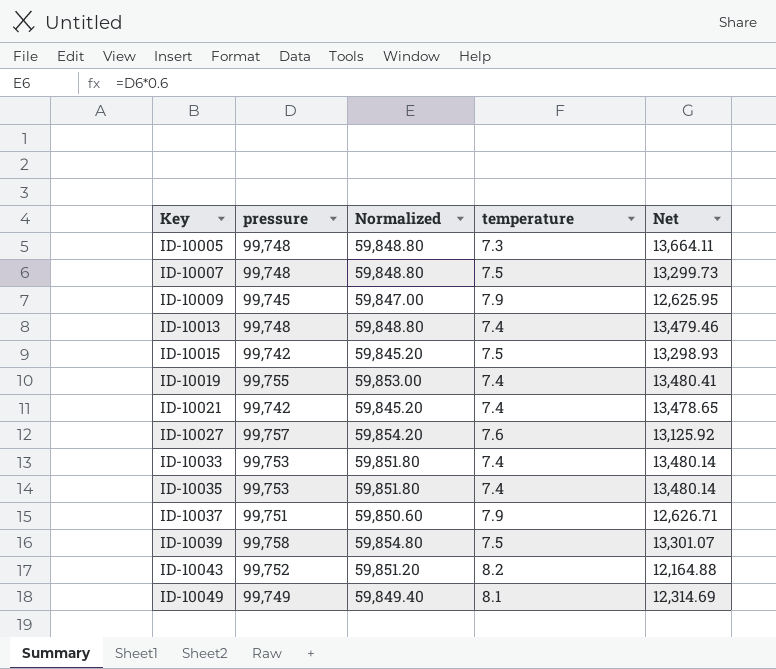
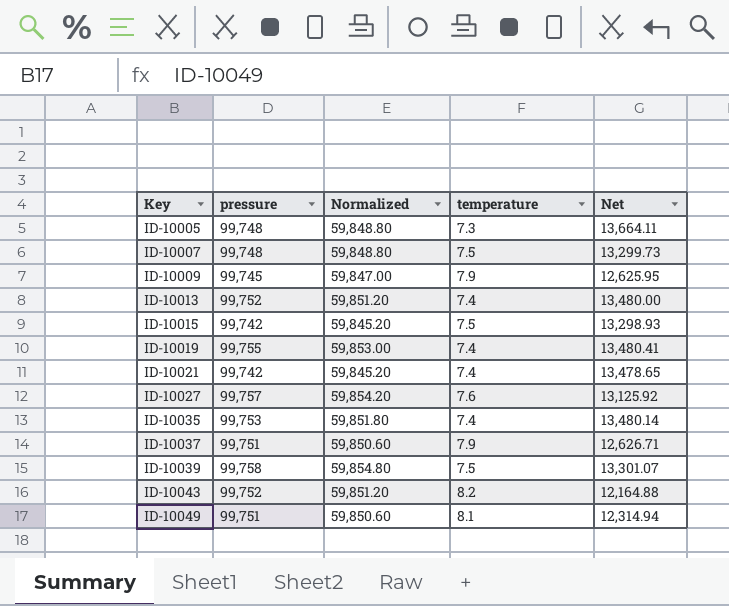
row ID-10033: 99,753 | 59,851.80 | 7.4 | 13,480.14 -> none
ID-10013 | pressure: 99,748 -> 99,752
ID-10013 | Normalized: 59,848.80 -> 59,851.20
ID-10013 | Net: 13,479.46 -> 13,480.00
ID-10049 | pressure: 99,749 -> 99,751
ID-10049 | Normalized: 59,849.40 -> 59,850.60
ID-10049 | Net: 12,314.69 -> 12,314.94

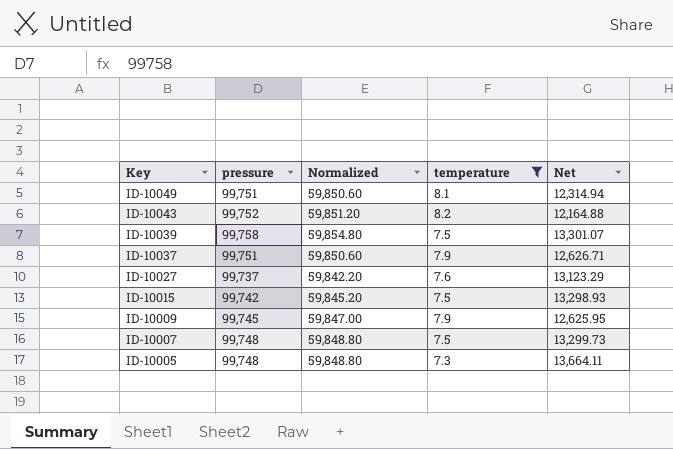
filter: none -> temperature != 7.4
row order: Key ascending -> Key descending
ID-10027 | pressure: 99,757 -> 99,737
ID-10027 | Normalized: 59,854.20 -> 59,842.20
ID-10027 | Net: 13,125.92 -> 13,123.29

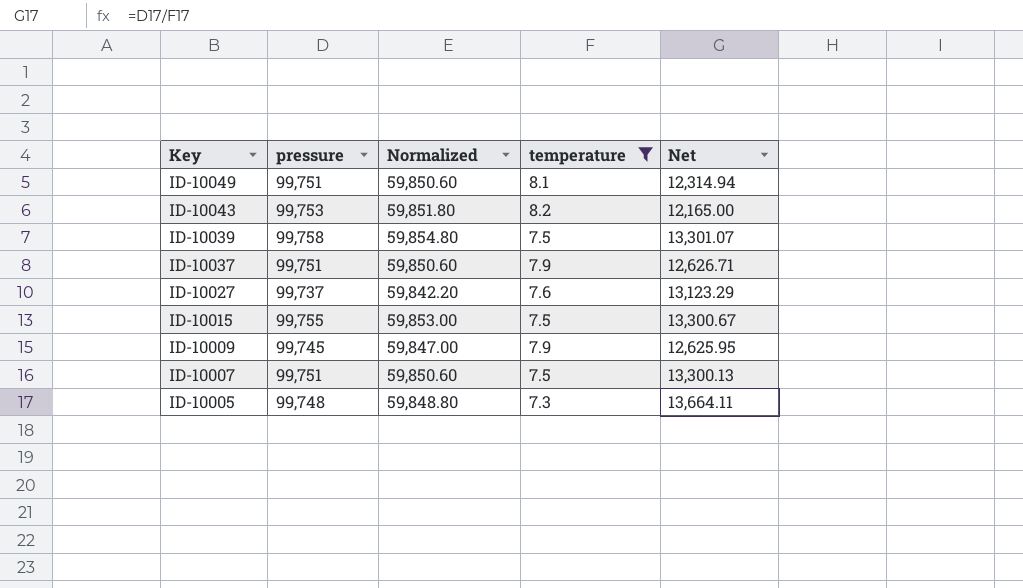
ID-10043 | pressure: 99,752 -> 99,753
ID-10043 | Normalized: 59,851.20 -> 59,851.80
ID-10043 | Net: 12,164.88 -> 12,165.00
ID-10015 | pressure: 99,742 -> 99,755
ID-10015 | Normalized: 59,845.20 -> 59,853.00
ID-10015 | Net: 13,298.93 -> 13,300.67
ID-10007 | pressure: 99,748 -> 99,751
ID-10007 | Normalized: 59,848.80 -> 59,850.60
ID-10007 | Net: 13,299.73 -> 13,300.13

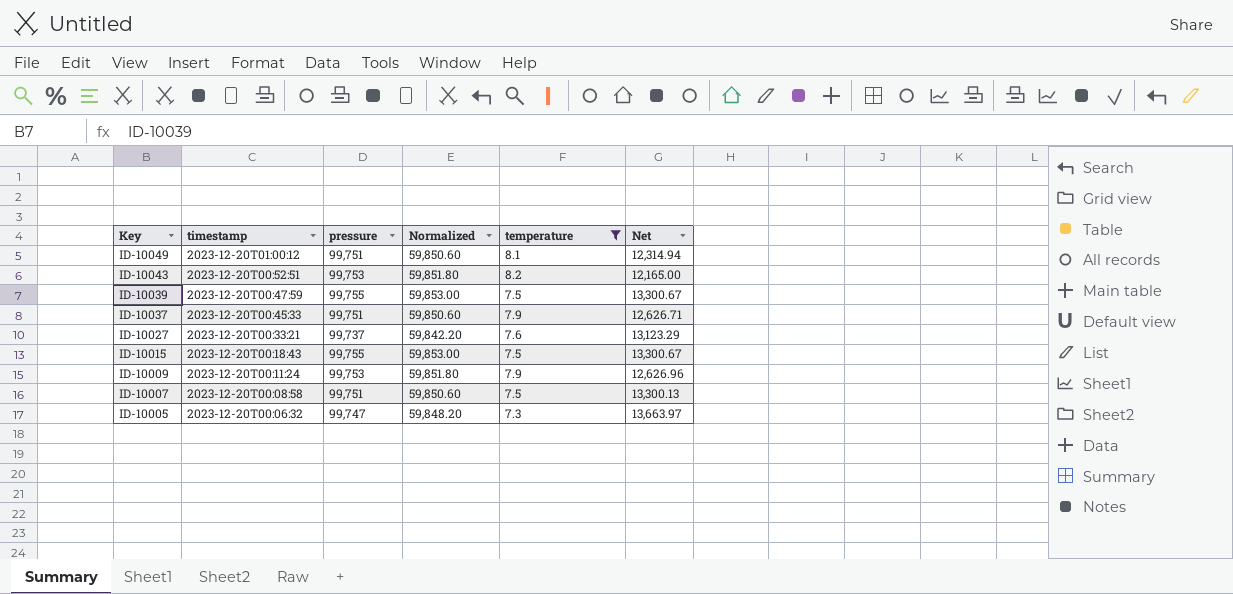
column timestamp | position: none -> 2
ID-10039 | pressure: 99,758 -> 99,755
ID-10039 | Normalized: 59,854.80 -> 59,853.00
ID-10039 | Net: 13,301.07 -> 13,300.67
ID-10009 | pressure: 99,745 -> 99,753
ID-10009 | Normalized: 59,847.00 -> 59,851.80
ID-10009 | Net: 12,625.95 -> 12,626.96
ID-10005 | pressure: 99,748 -> 99,747
ID-10005 | Normalized: 59,848.80 -> 59,848.20
ID-10005 | Net: 13,664.11 -> 13,663.97

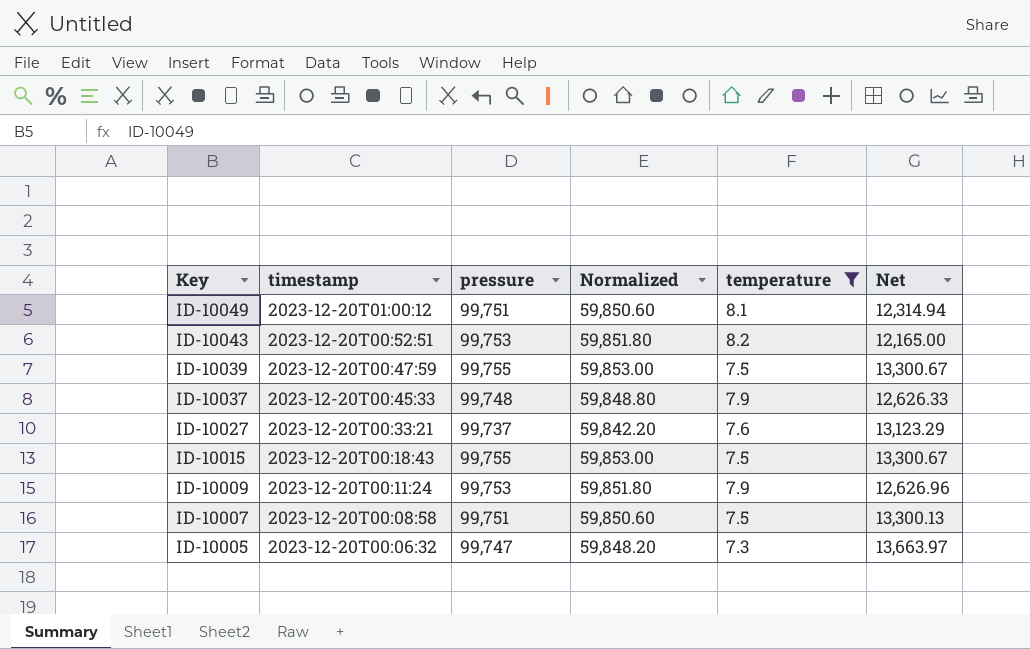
ID-10037 | pressure: 99,751 -> 99,748
ID-10037 | Normalized: 59,850.60 -> 59,848.80
ID-10037 | Net: 12,626.71 -> 12,626.33

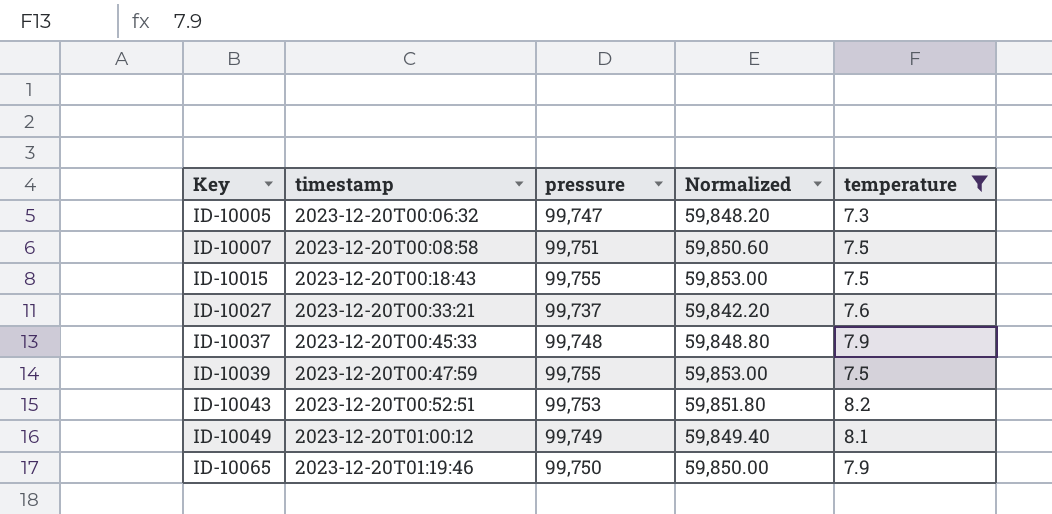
row order: Key descending -> Key ascending
column Net | formula: [pressure] / [temperature] -> none
row ID-10009: 2023-12-20T00:11:24 | 99,753 | 59,851.80 | 7.9 | 12,626.96 -> none
ID-10049 | pressure: 99,751 -> 99,749
ID-10049 | Normalized: 59,850.60 -> 59,849.40
row ID-10065: none -> 2023-12-20T01:19:46 | 99,750 | 59,850.00 | 7.9

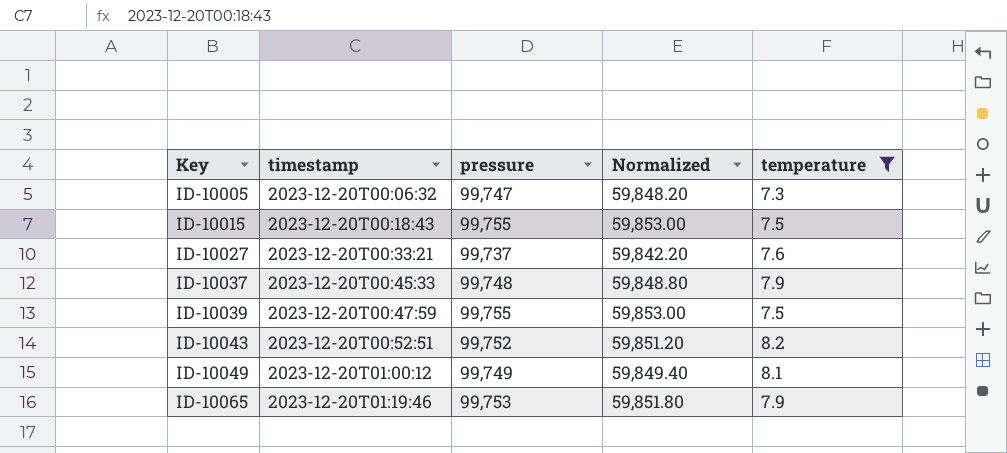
row ID-10007: 2023-12-20T00:08:58 | 99,751 | 59,850.60 | 7.5 -> none
ID-10043 | pressure: 99,753 -> 99,752
ID-10043 | Normalized: 59,851.80 -> 59,851.20
ID-10065 | pressure: 99,750 -> 99,753
ID-10065 | Normalized: 59,850.00 -> 59,851.80

